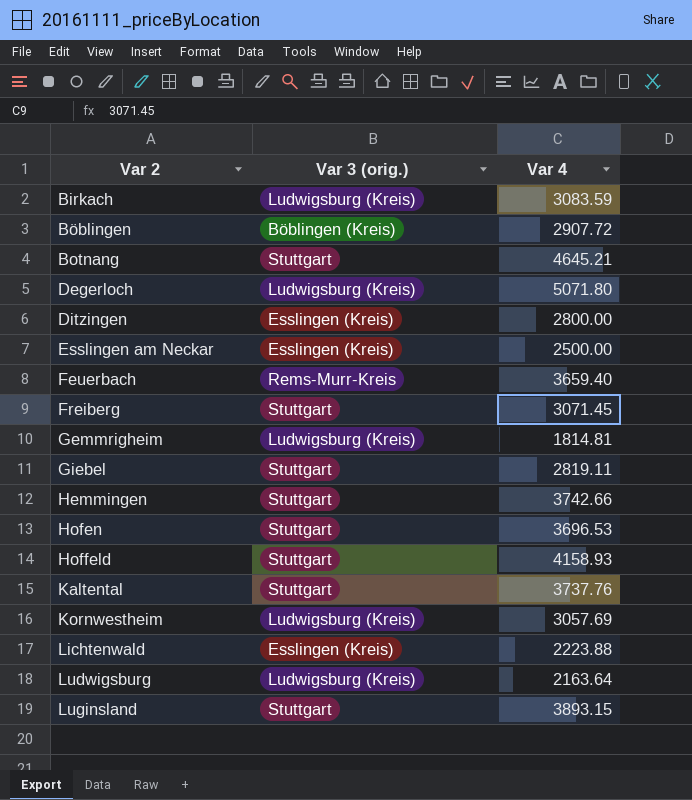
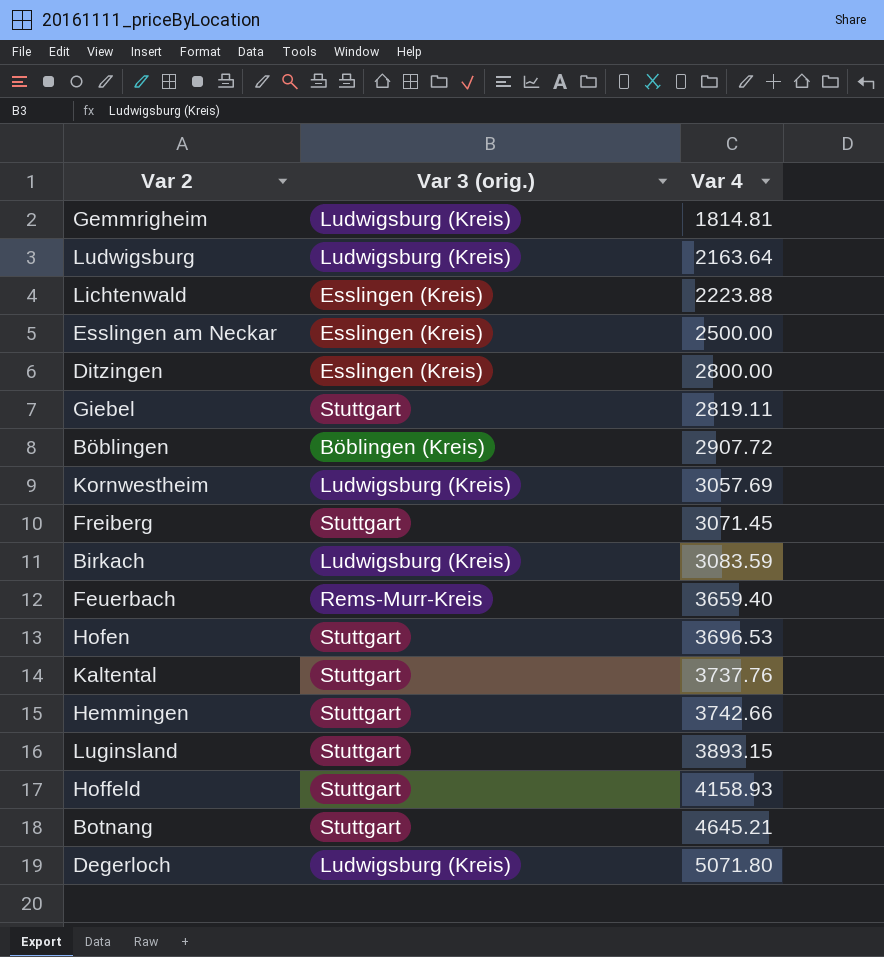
row order: Var 2 ascending -> Var 4 ascending

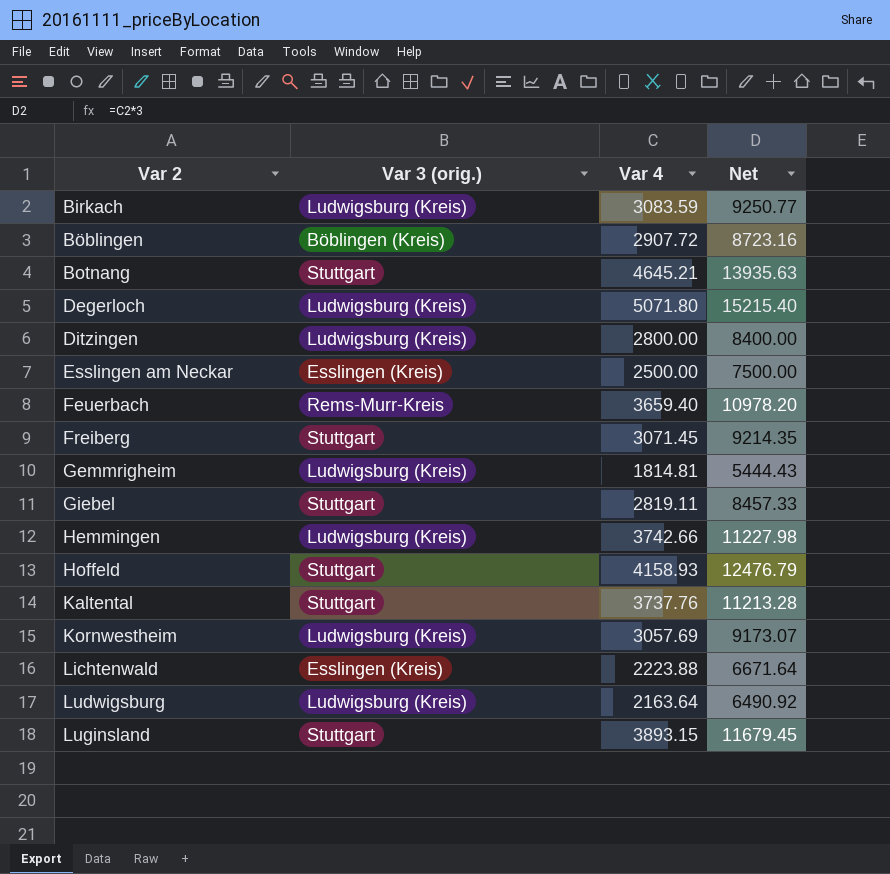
row order: Var 4 ascending -> Var 2 ascending
column Net | formula: none -> [Var 4] * 3
row Hofen: Stuttgart | 3696.53 -> none
Ditzingen | Var 3 (orig.): Esslingen (Kreis) -> Ludwigsburg (Kreis)
Hemmingen | Var 3 (orig.): Stuttgart -> Ludwigsburg (Kreis)

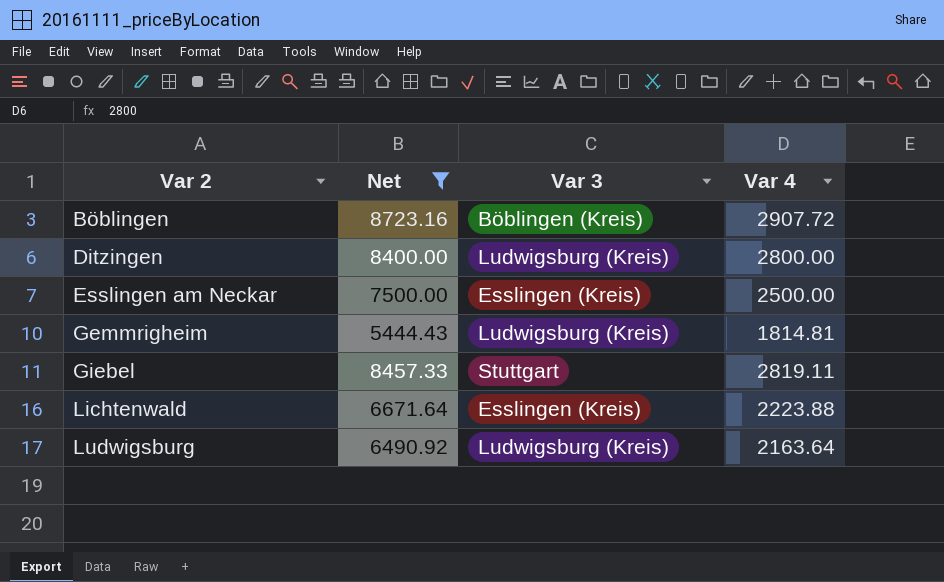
filter: none -> Net <= 8723.16
column Net | position: 4 -> 2
column name: Var 3 (orig.) -> Var 3

